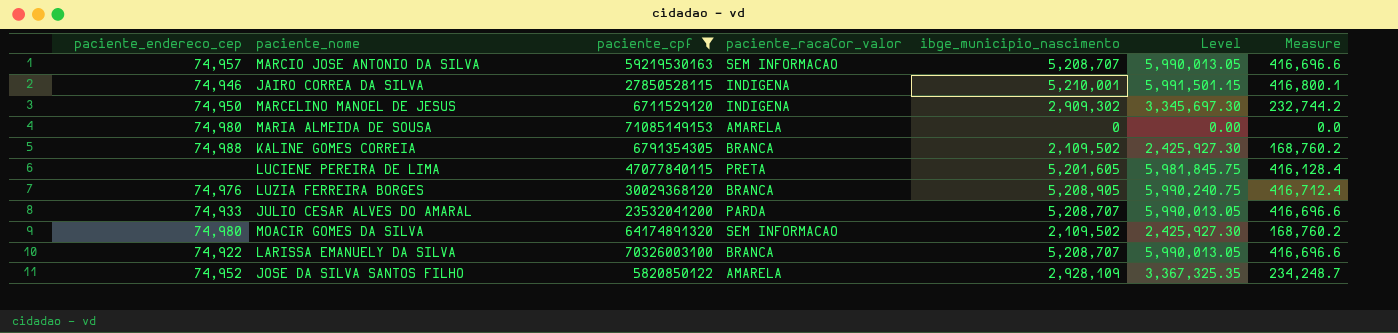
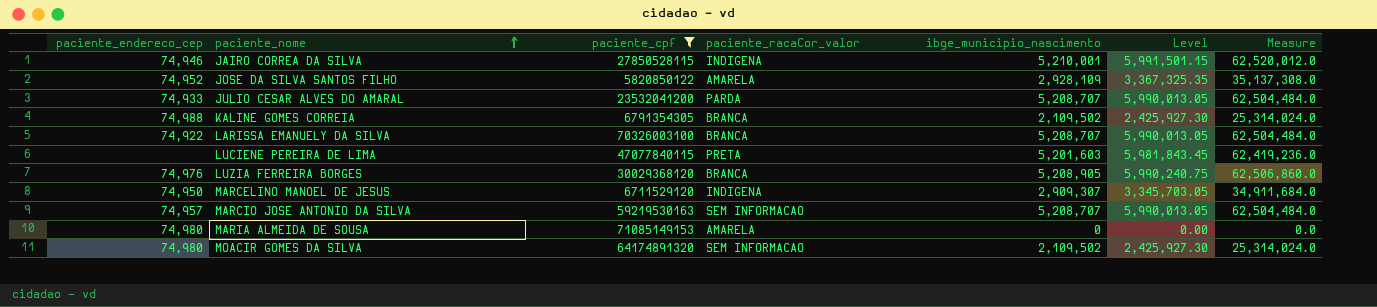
row order: none -> paciente_nome ascending
column Measure | formula: [ibge_municipio_nascimento] * 0.08 -> [ibge_municipio_nascimento] * 12
LUCIENE PEREIRA DE LIMA | ibge_municipio_nascimento: 5,201,605 -> 5,201,603
LUCIENE PEREIRA DE LIMA | Level: 5,981,845.75 -> 5,981,843.45
MARCELINO MANOEL DE JESUS | ibge_municipio_nascimento: 2,909,302 -> 2,909,307
MARCELINO MANOEL DE JESUS | Level: 3,345,697.30 -> 3,345,703.05

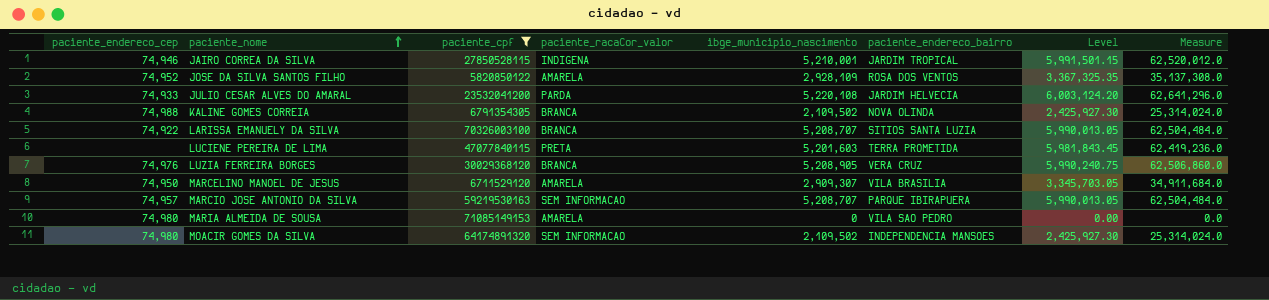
column paciente_endereco_bairro | position: none -> 6
JULIO CESAR ALVES DO AMARAL | ibge_municipio_nascimento: 5,208,707 -> 5,220,108
JULIO CESAR ALVES DO AMARAL | Level: 5,990,013.05 -> 6,003,124.20
JULIO CESAR ALVES DO AMARAL | Measure: 62,504,484.0 -> 62,641,296.0
MARCELINO MANOEL DE JESUS | paciente_racaCor_valor: INDIGENA -> AMARELA

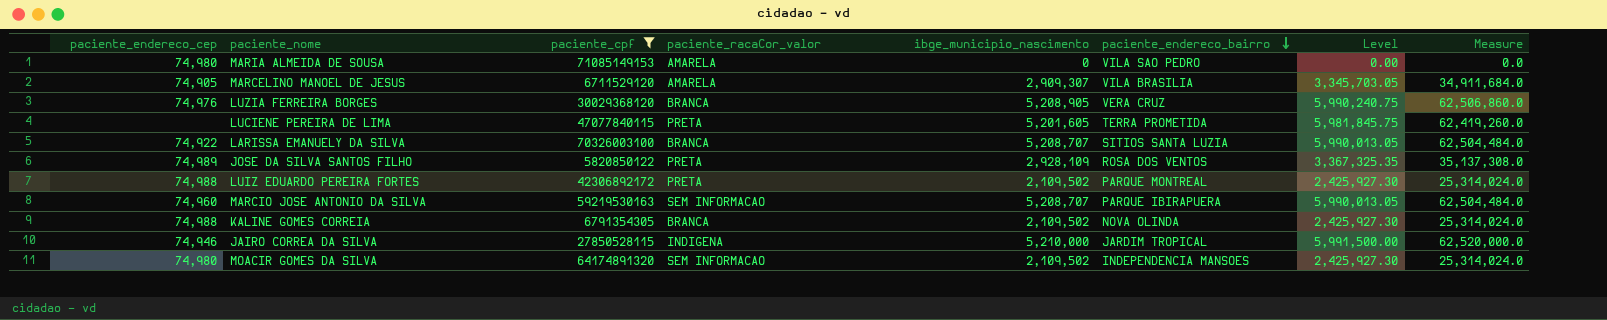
row order: paciente_nome ascending -> paciente_endereco_bairro descending
row JULIO CESAR ALVES DO AMARAL: 74,933 | 23532041200 | PARDA | 5,220,108 | JARDIM HELVECIA | 6,003,124.20 | 62,641,296.0 -> none
MARCELINO MANOEL DE JESUS | paciente_endereco_cep: 74,950 -> 74,905
LUCIENE PEREIRA DE LIMA | ibge_municipio_nascimento: 5,201,603 -> 5,201,605
LUCIENE PEREIRA DE LIMA | Level: 5,981,843.45 -> 5,981,845.75
LUCIENE PEREIRA DE LIMA | Measure: 62,419,236.0 -> 62,419,260.0
JOSE DA SILVA SANTOS FILHO | paciente_endereco_cep: 74,952 -> 74,989
JOSE DA SILVA SANTOS FILHO | paciente_racaCor_valor: AMARELA -> PRETA
row LUIZ EDUARDO PEREIRA FORTES: none -> 74,988 | 42306892172 | PRETA | 2,109,502 | PARQUE MONTREAL | 2,425,927.30 | 25,314,024.0
MARCIO JOSE ANTONIO DA SILVA | paciente_endereco_cep: 74,957 -> 74,960
JAIRO CORREA DA SILVA | ibge_municipio_nascimento: 5,210,001 -> 5,210,000
JAIRO CORREA DA SILVA | Level: 5,991,501.15 -> 5,991,500.00
JAIRO CORREA DA SILVA | Measure: 62,520,012.0 -> 62,520,000.0

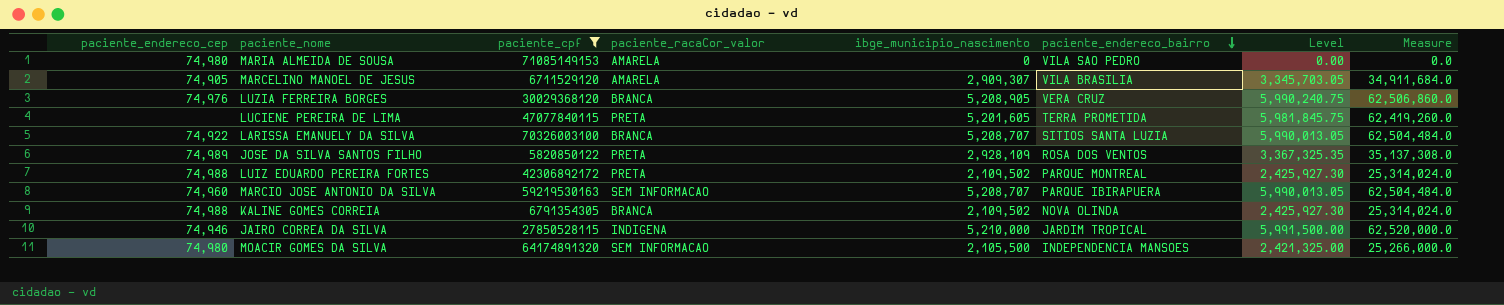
MOACIR GOMES DA SILVA | ibge_municipio_nascimento: 2,109,502 -> 2,105,500
MOACIR GOMES DA SILVA | Level: 2,425,927.30 -> 2,421,325.00
MOACIR GOMES DA SILVA | Measure: 25,314,024.0 -> 25,266,000.0

